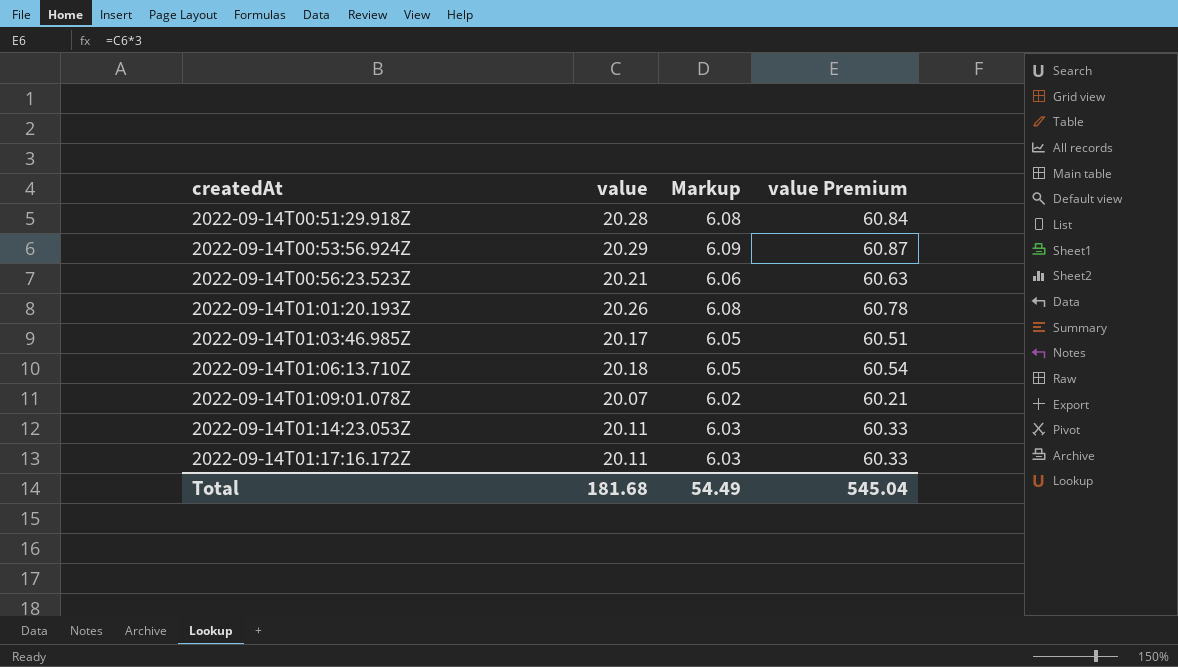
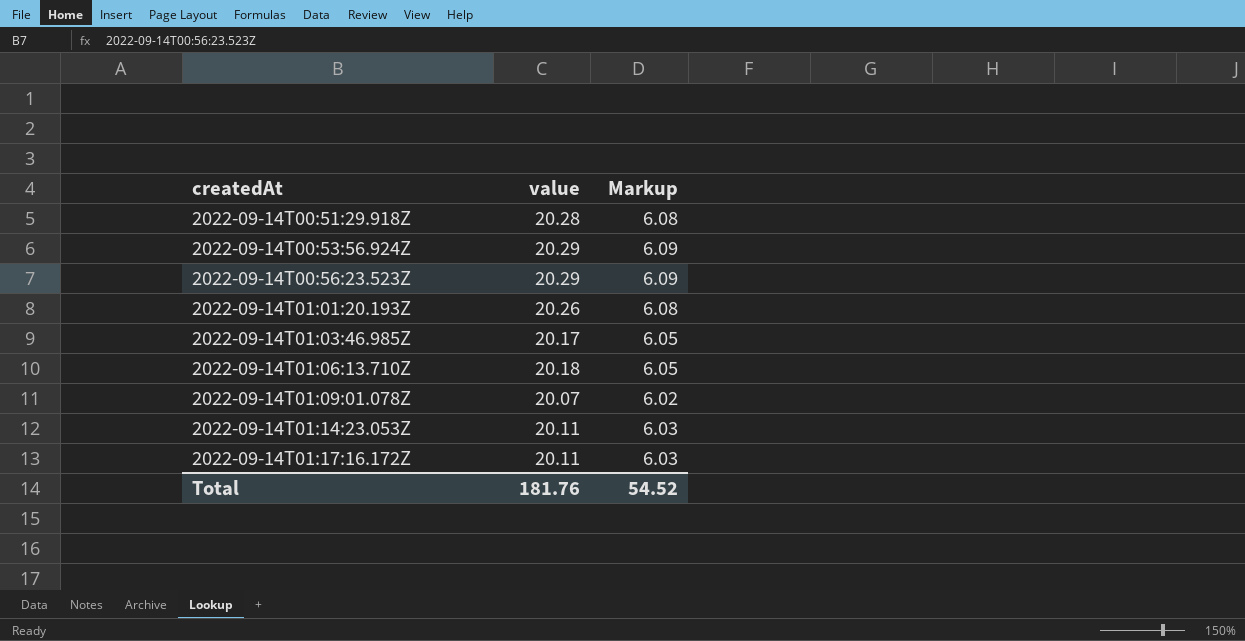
column value Premium | formula: [value] * 3 -> none
2022-09-14T00:56:23.523Z | value: 20.21 -> 20.29
2022-09-14T00:56:23.523Z | Markup: 6.06 -> 6.09
Total | value: 181.68 -> 181.76
Total | Markup: 54.49 -> 54.52

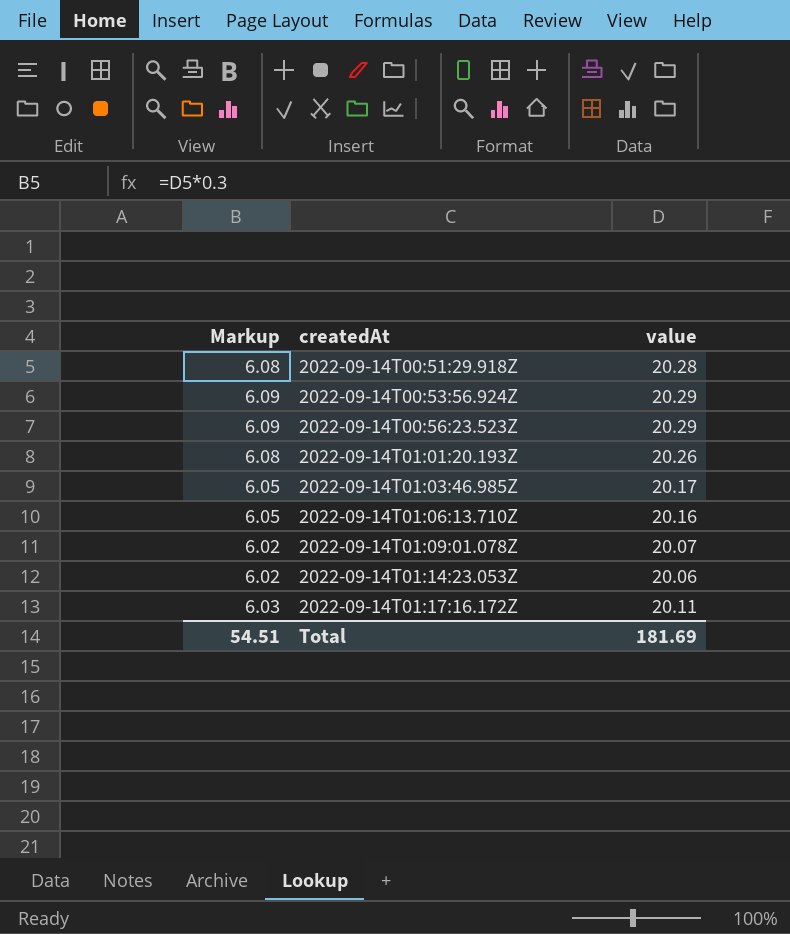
column Markup | position: 3 -> 1
2022-09-14T01:06:13.710Z | value: 20.18 -> 20.16
2022-09-14T01:14:23.053Z | Markup: 6.03 -> 6.02
2022-09-14T01:14:23.053Z | value: 20.11 -> 20.06
Total | Markup: 54.52 -> 54.51
Total | value: 181.76 -> 181.69

